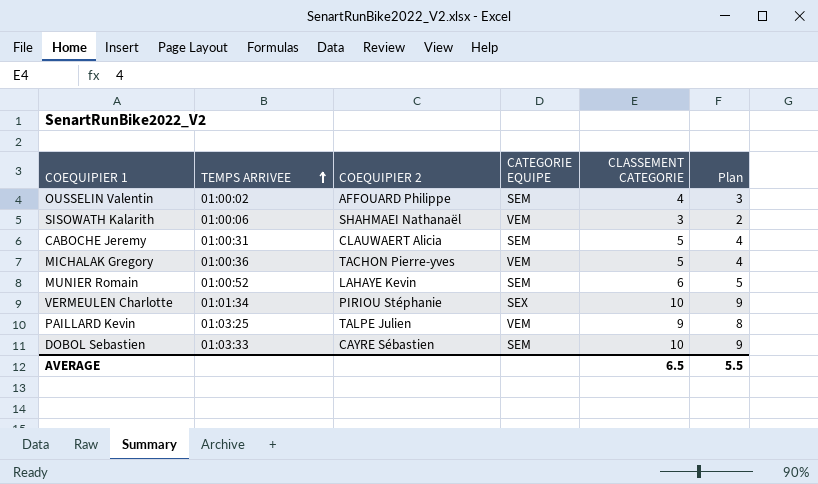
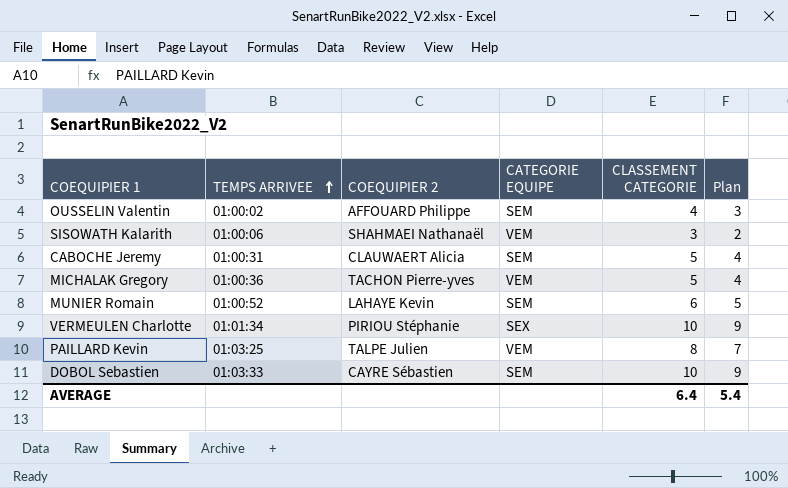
PAILLARD Kevin | CLASSEMENT CATEGORIE: 9 -> 8
PAILLARD Kevin | Plan: 8 -> 7
AVERAGE | CLASSEMENT CATEGORIE: 6.5 -> 6.4
AVERAGE | Plan: 5.5 -> 5.4

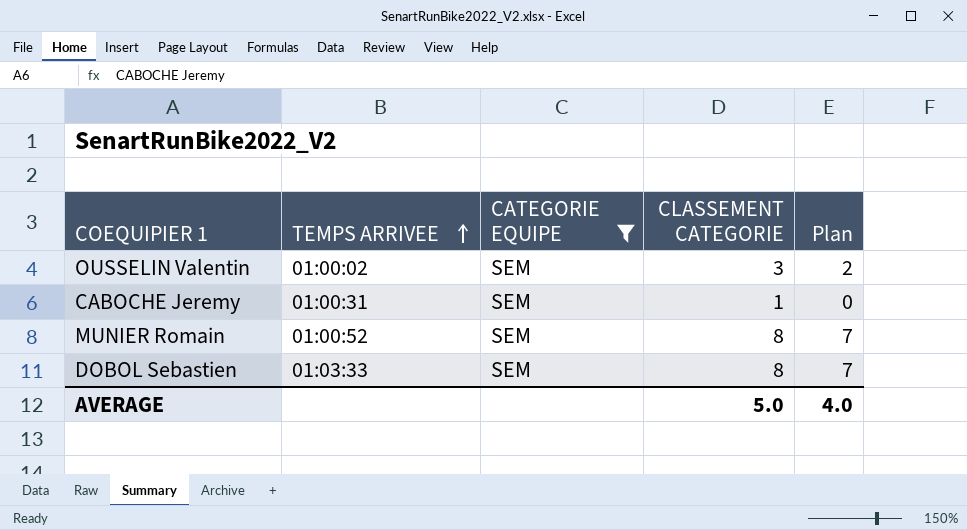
filter: none -> CATEGORIE EQUIPE = SEM
column COEQUIPIER 2 | position: 3 -> none
OUSSELIN Valentin | CLASSEMENT CATEGORIE: 4 -> 3
OUSSELIN Valentin | Plan: 3 -> 2
CABOCHE Jeremy | CLASSEMENT CATEGORIE: 5 -> 1
CABOCHE Jeremy | Plan: 4 -> 0
MUNIER Romain | CLASSEMENT CATEGORIE: 6 -> 8
MUNIER Romain | Plan: 5 -> 7
DOBOL Sebastien | CLASSEMENT CATEGORIE: 10 -> 8
DOBOL Sebastien | Plan: 9 -> 7
AVERAGE | CLASSEMENT CATEGORIE: 6.4 -> 5.0
AVERAGE | Plan: 5.4 -> 4.0

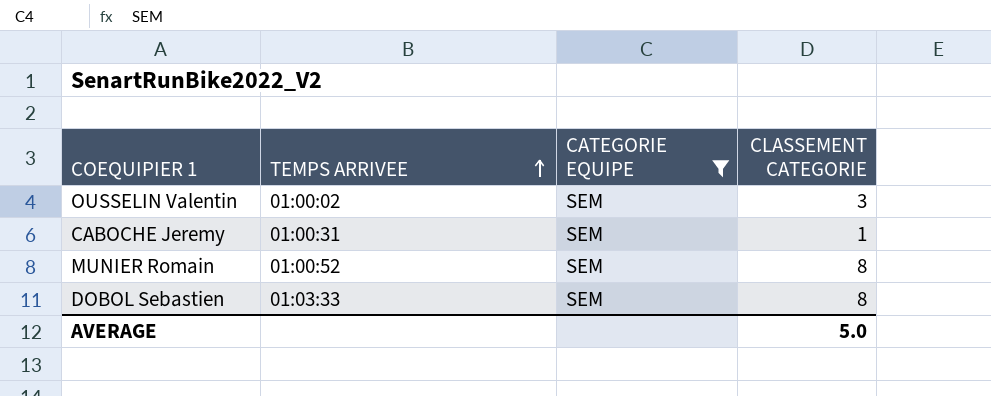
column Plan | formula: [CLASSEMENT CATEGORIE] - 1 -> none

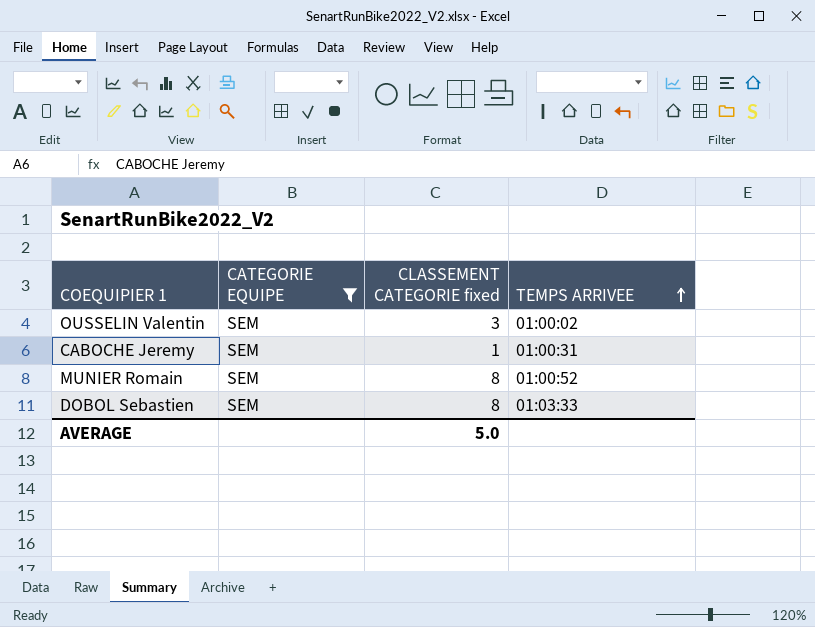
column name: CLASSEMENT CATEGORIE -> CLASSEMENT CATEGORIE fixed
column TEMPS ARRIVEE | position: 2 -> 4

